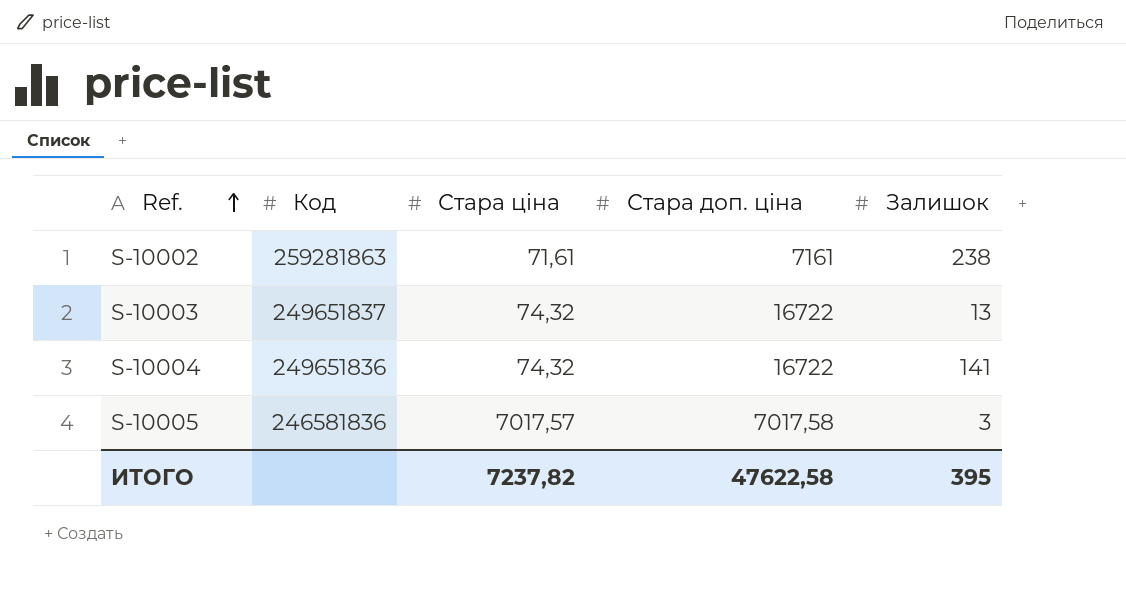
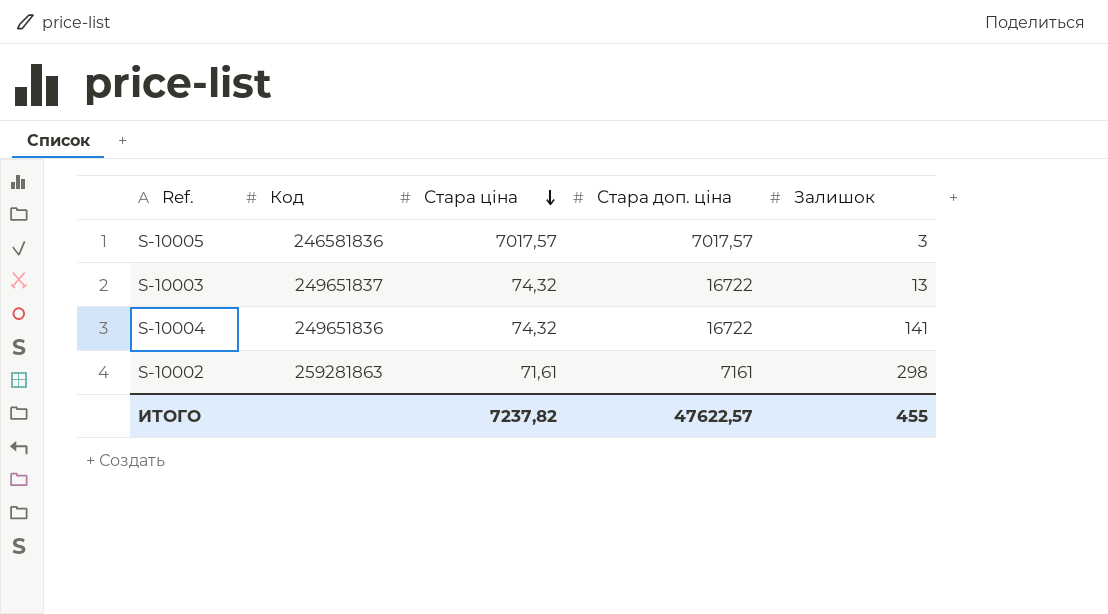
row order: Ref. ascending -> Стара ціна descending
S-10005 | Стара доп. ціна: 7017,58 -> 7017,57
S-10002 | Залишок: 238 -> 298
ИТОГО | Стара доп. ціна: 47622,58 -> 47622,57
ИТОГО | Залишок: 395 -> 455

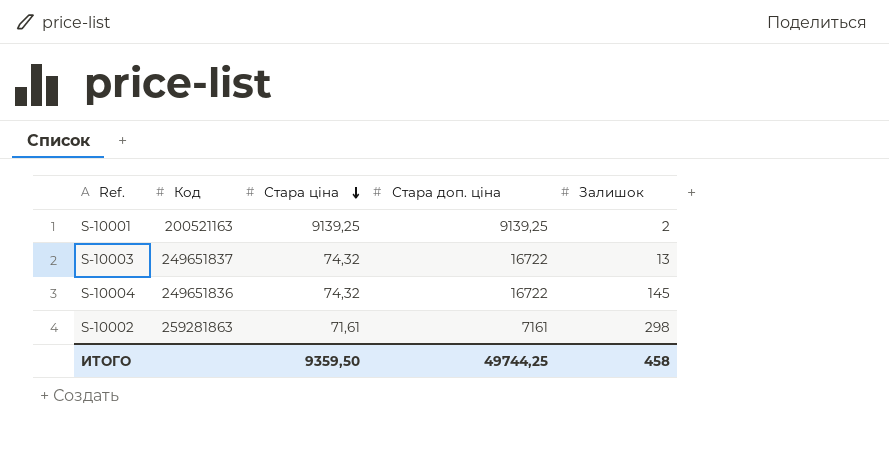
row S-10005: 246581836 | 7017,57 | 7017,57 | 3 -> none
row S-10001: none -> 200521163 | 9139,25 | 9139,25 | 2
S-10004 | Залишок: 141 -> 145
ИТОГО | Стара ціна: 7237,82 -> 9359,50
ИТОГО | Стара доп. ціна: 47622,57 -> 49744,25
ИТОГО | Залишок: 455 -> 458

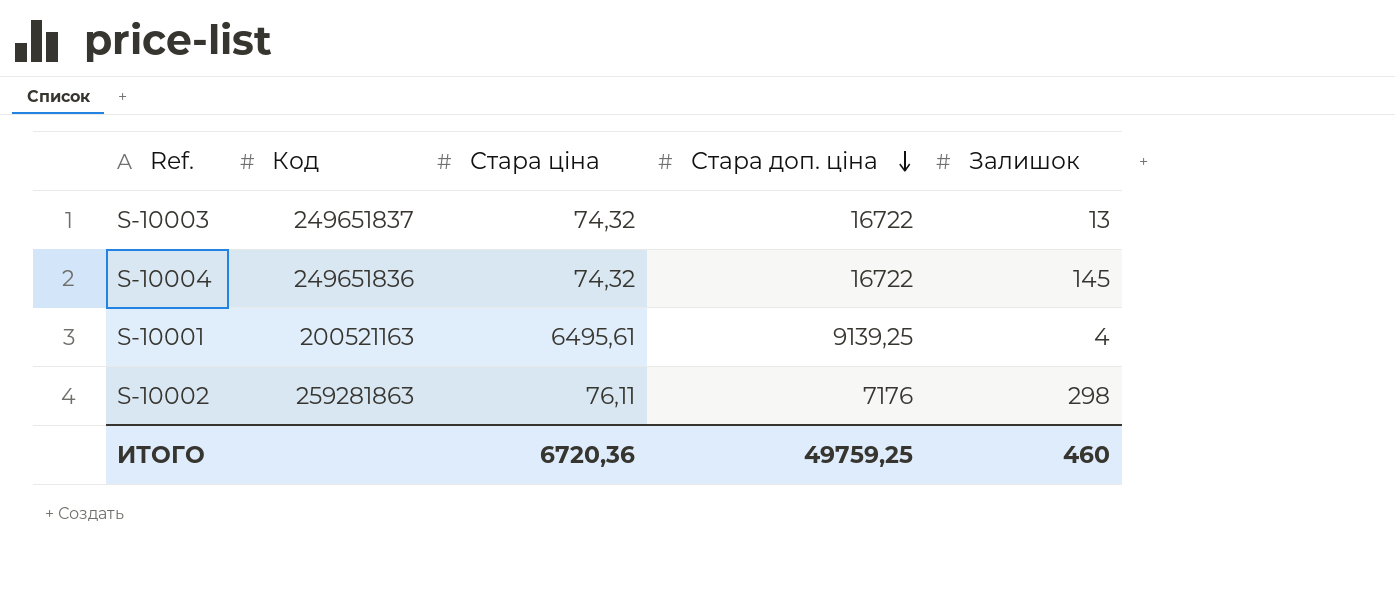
row order: Стара ціна descending -> Стара доп. ціна descending
S-10001 | Стара ціна: 9139,25 -> 6495,61
S-10001 | Залишок: 2 -> 4
S-10002 | Стара ціна: 71,61 -> 76,11
S-10002 | Стара доп. ціна: 7161 -> 7176
ИТОГО | Стара ціна: 9359,50 -> 6720,36
ИТОГО | Стара доп. ціна: 49744,25 -> 49759,25
ИТОГО | Залишок: 458 -> 460

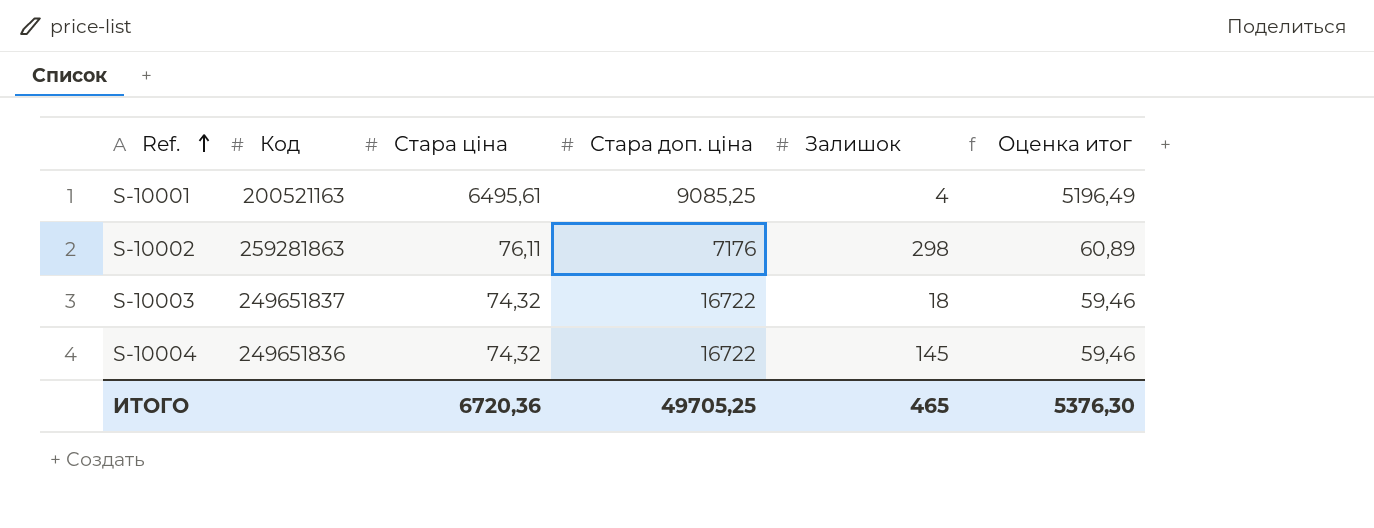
row order: Стара доп. ціна descending -> Ref. ascending
column Оценка итог | formula: none -> [Стара ціна] * 0,8
S-10001 | Стара доп. ціна: 9139,25 -> 9085,25
S-10003 | Залишок: 13 -> 18
ИТОГО | Стара доп. ціна: 49759,25 -> 49705,25
ИТОГО | Залишок: 460 -> 465

